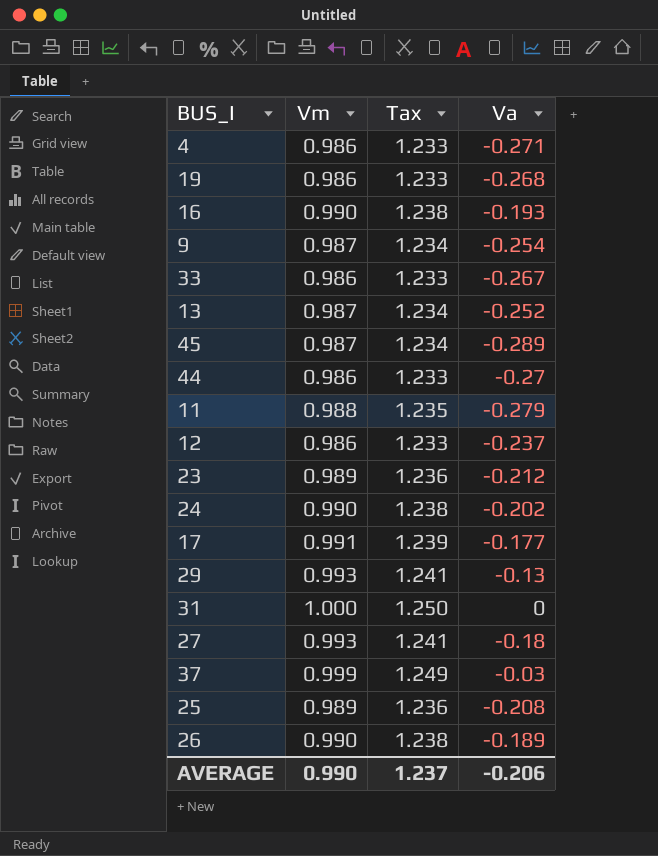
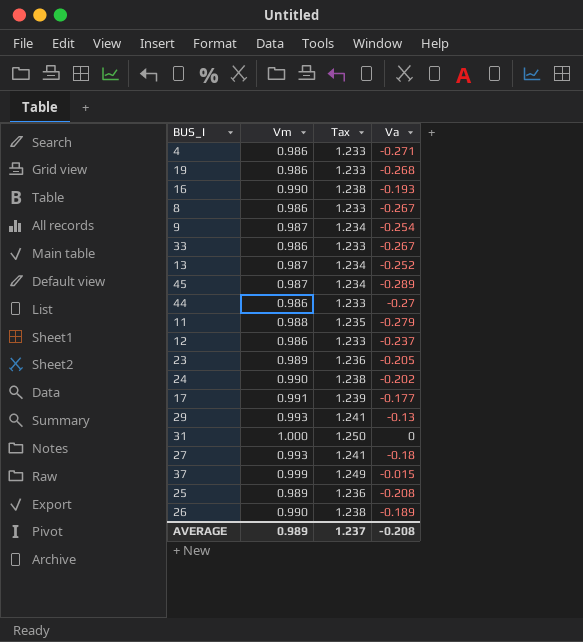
row 8: none -> 0.986 | 1.233 | -0.267
23 | Va: -0.212 -> -0.205
37 | Va: -0.03 -> -0.015
AVERAGE | Vm: 0.990 -> 0.989
AVERAGE | Va: -0.206 -> -0.208

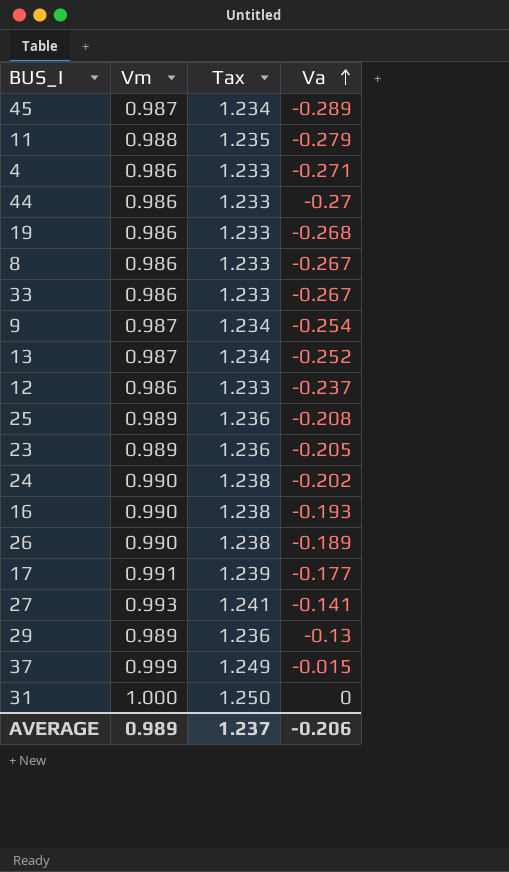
row order: none -> Va ascending
27 | Va: -0.18 -> -0.141
29 | Vm: 0.993 -> 0.989
29 | Tax: 1.241 -> 1.236
AVERAGE | Va: -0.208 -> -0.206

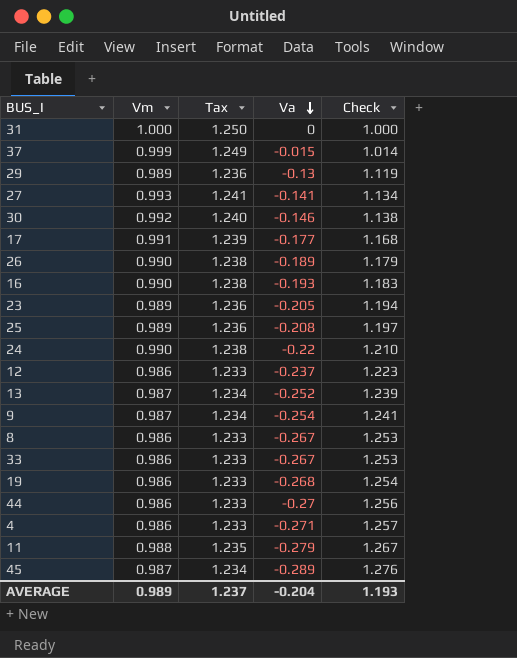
row order: Va ascending -> Va descending
column Check | formula: none -> [Vm] - [Va]
row 30: none -> 0.992 | 1.240 | -0.146 | 1.138
24 | Va: -0.202 -> -0.22
AVERAGE | Va: -0.206 -> -0.204

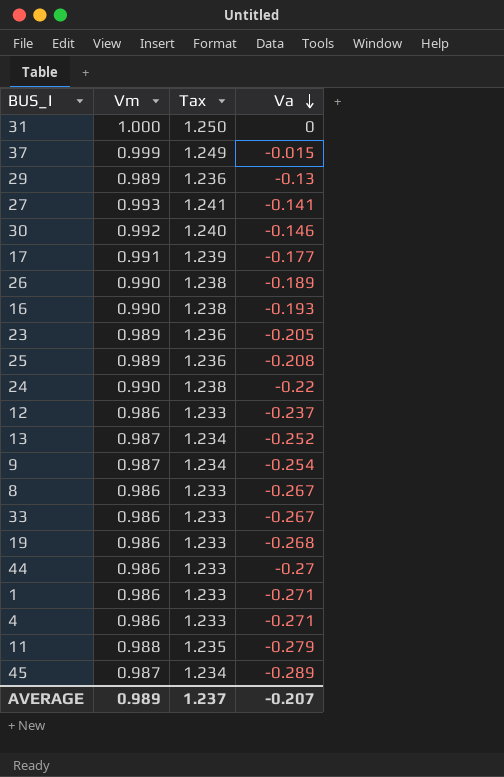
column Check | formula: [Vm] - [Va] -> none
row 1: none -> 0.986 | 1.233 | -0.271
AVERAGE | Va: -0.204 -> -0.207

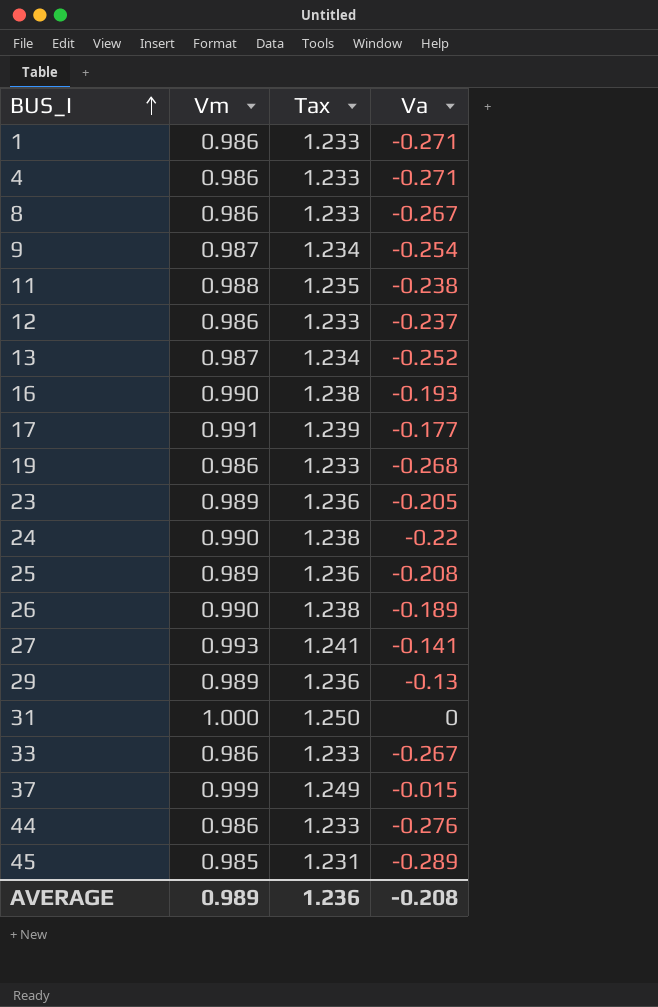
row order: Va descending -> BUS_I ascending
row 30: 0.992 | 1.240 | -0.146 -> none
11 | Va: -0.279 -> -0.238
44 | Va: -0.27 -> -0.276
45 | Vm: 0.987 -> 0.985
45 | Tax: 1.234 -> 1.231
AVERAGE | Tax: 1.237 -> 1.236
AVERAGE | Va: -0.207 -> -0.208

